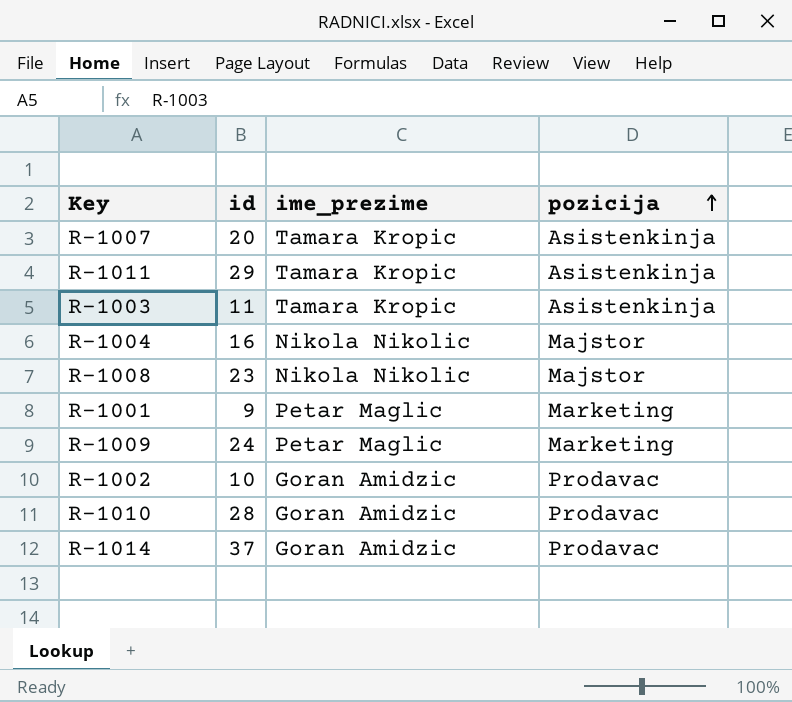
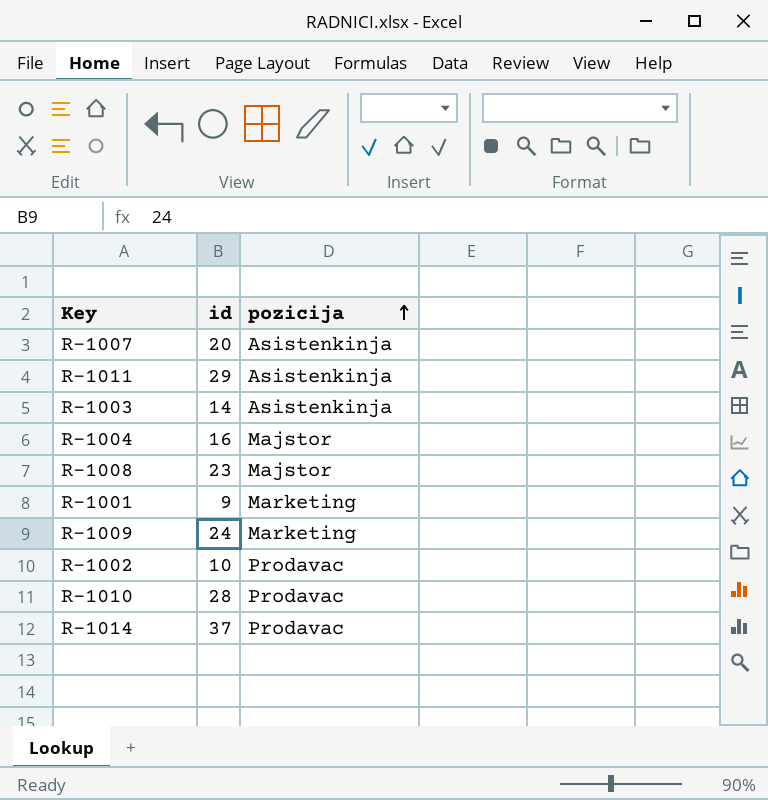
column ime_prezime | position: 3 -> none
R-1003 | id: 11 -> 14

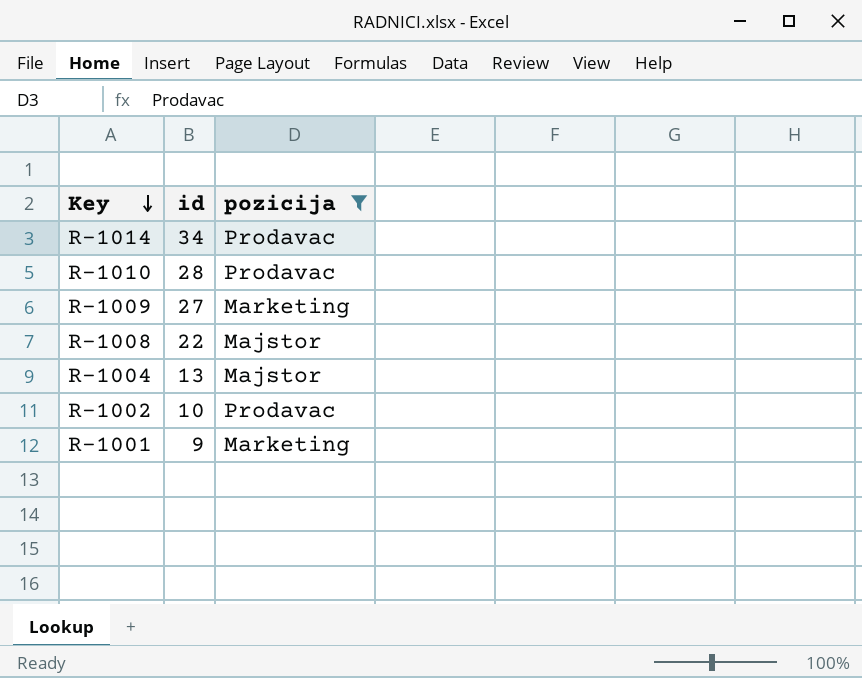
filter: none -> pozicija != Asistenkinja
row order: pozicija ascending -> Key descending
R-1014 | id: 37 -> 34
R-1009 | id: 24 -> 27
R-1008 | id: 23 -> 22
R-1004 | id: 16 -> 13

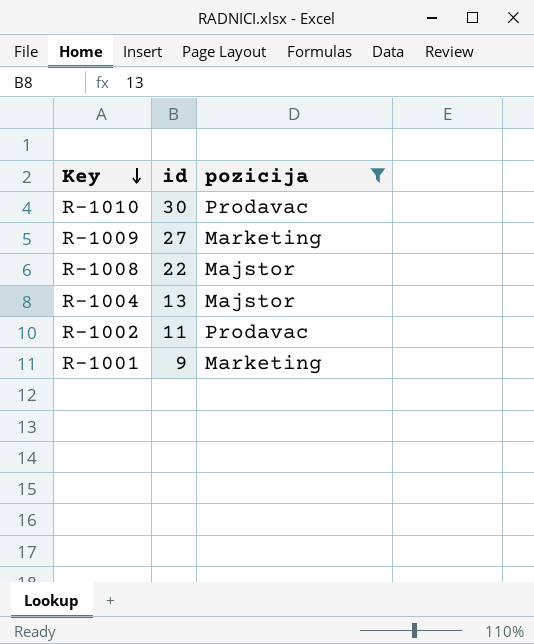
row R-1014: 34 | Prodavac -> none
R-1010 | id: 28 -> 30
R-1002 | id: 10 -> 11

